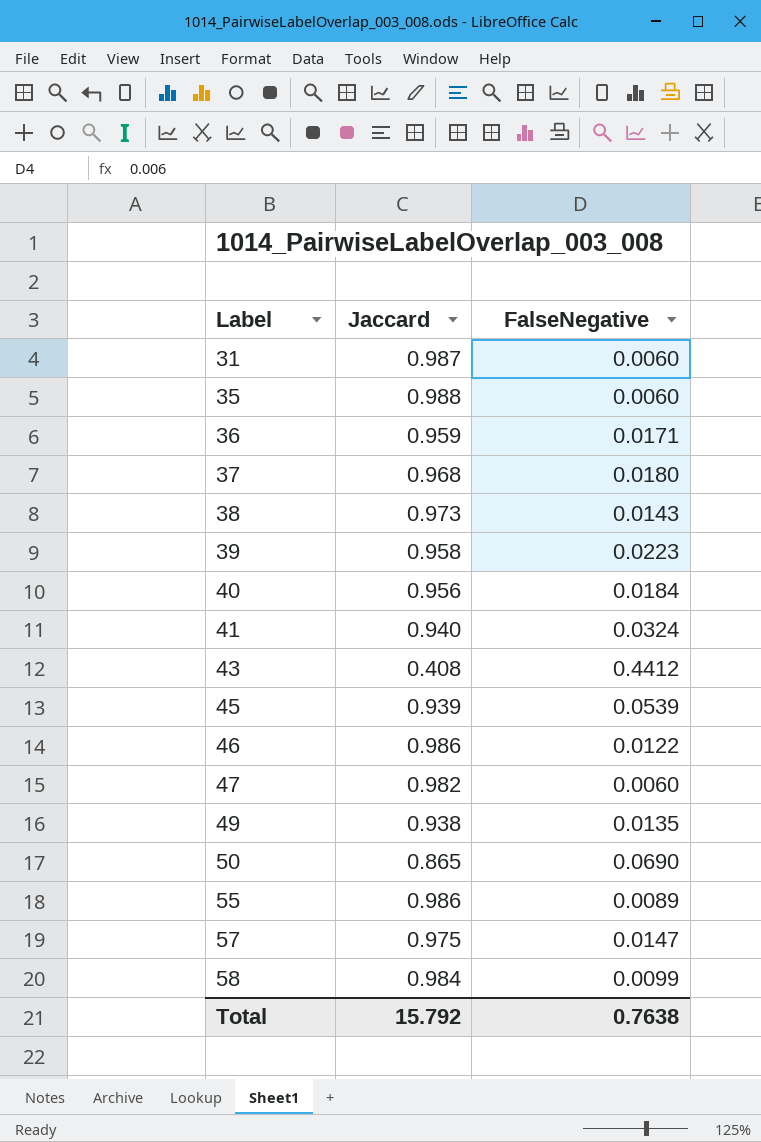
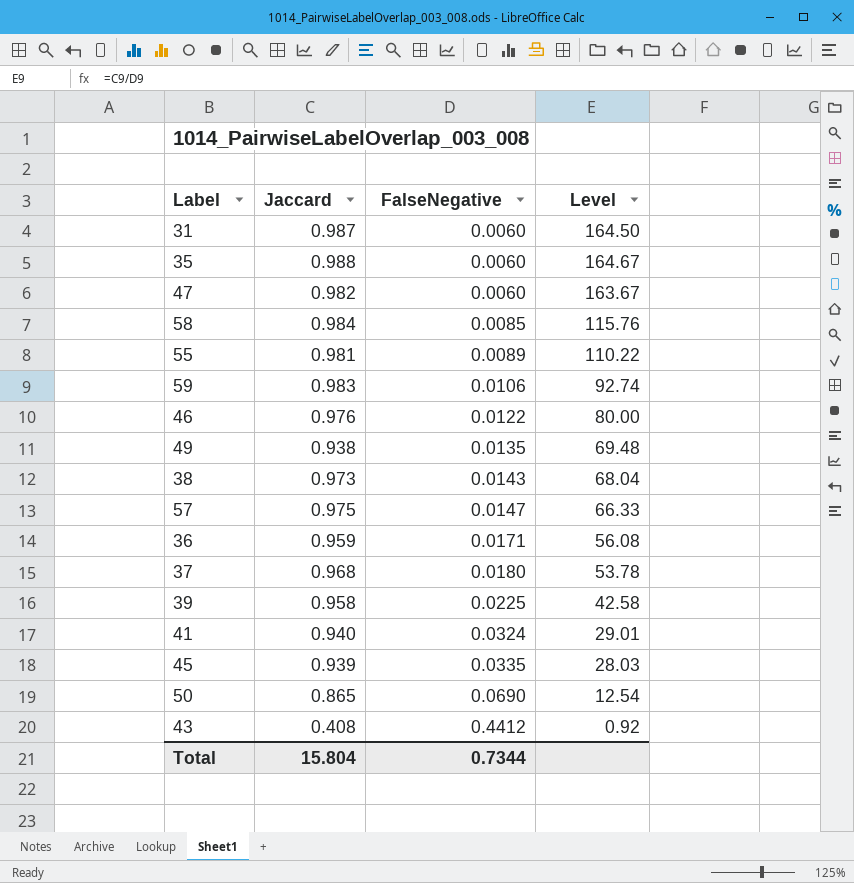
row order: Label ascending -> FalseNegative ascending
column Level | formula: none -> [Jaccard] / [FalseNegative]
row 40: 0.956 | 0.0184 -> none
58 | FalseNegative: 0.0099 -> 0.0085
55 | Jaccard: 0.986 -> 0.981
row 59: none -> 0.983 | 0.0106 | 92.74
46 | Jaccard: 0.986 -> 0.976
39 | FalseNegative: 0.0223 -> 0.0225
45 | FalseNegative: 0.0539 -> 0.0335
Total | Jaccard: 15.792 -> 15.804
Total | FalseNegative: 0.7638 -> 0.7344

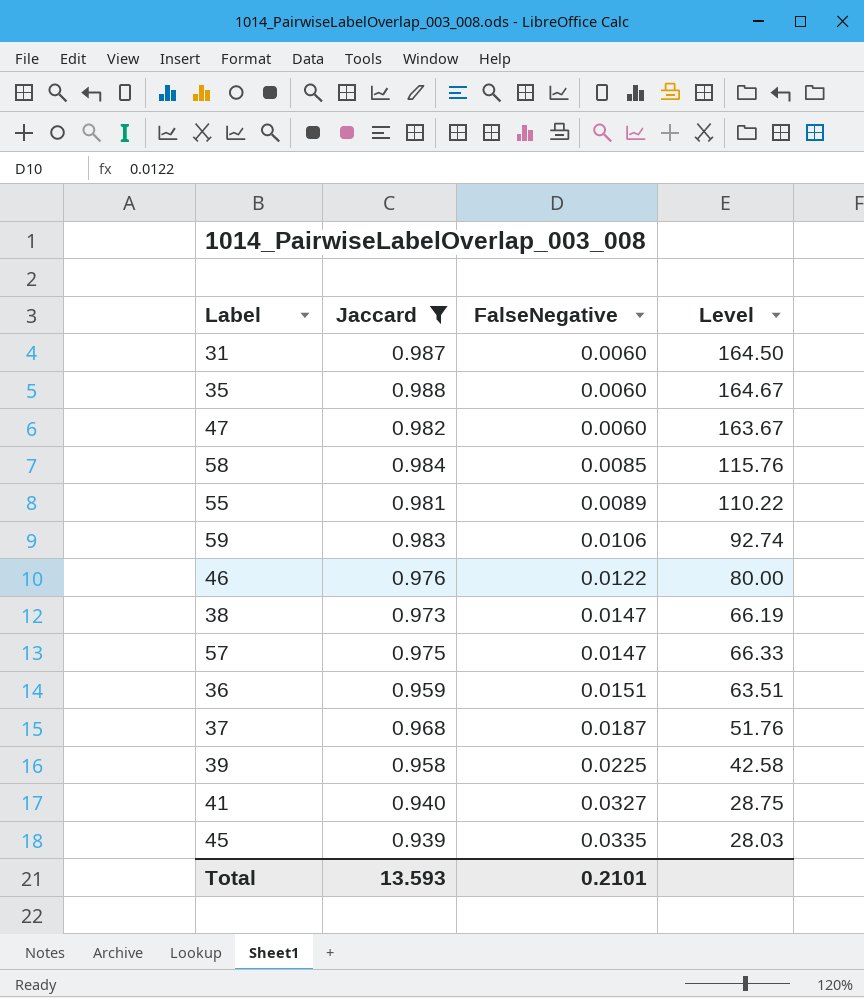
filter: none -> Jaccard >= 0.939
38 | FalseNegative: 0.0143 -> 0.0147
38 | Level: 68.04 -> 66.19
36 | FalseNegative: 0.0171 -> 0.0151
36 | Level: 56.08 -> 63.51
37 | FalseNegative: 0.0180 -> 0.0187
37 | Level: 53.78 -> 51.76
41 | FalseNegative: 0.0324 -> 0.0327
41 | Level: 29.01 -> 28.75
Total | Jaccard: 15.804 -> 13.593
Total | FalseNegative: 0.7344 -> 0.2101

